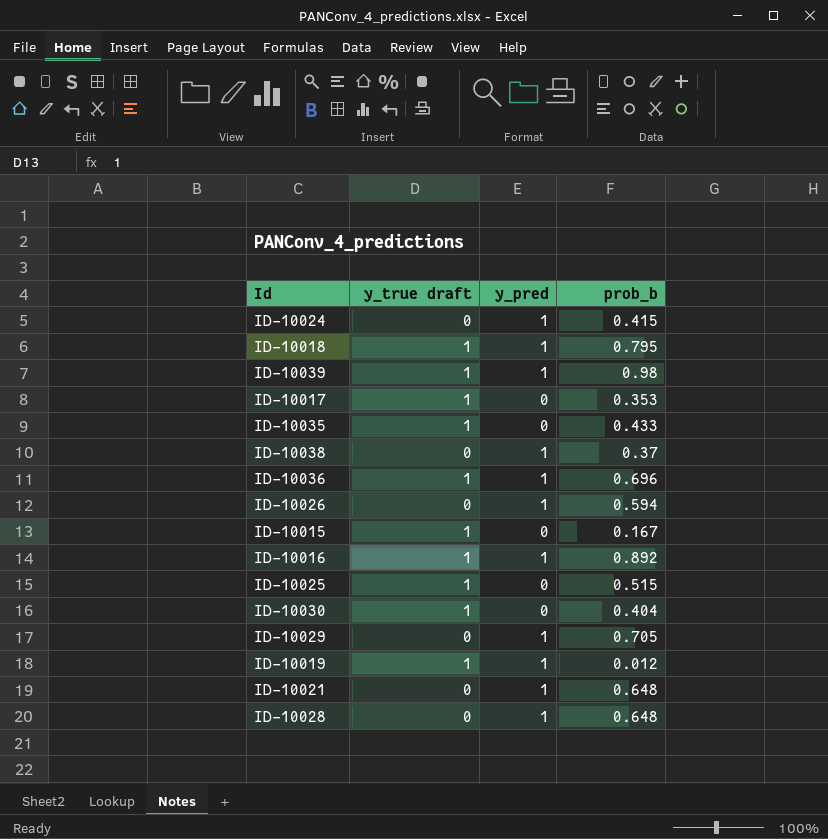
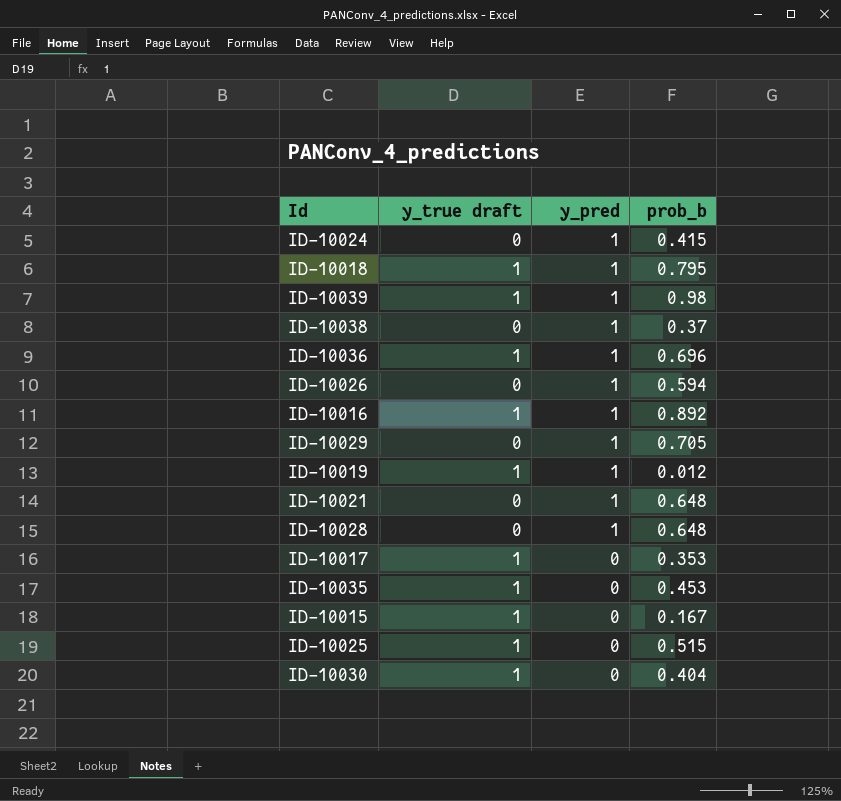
row order: none -> y_pred descending
ID-10035 | prob_b: 0.433 -> 0.453

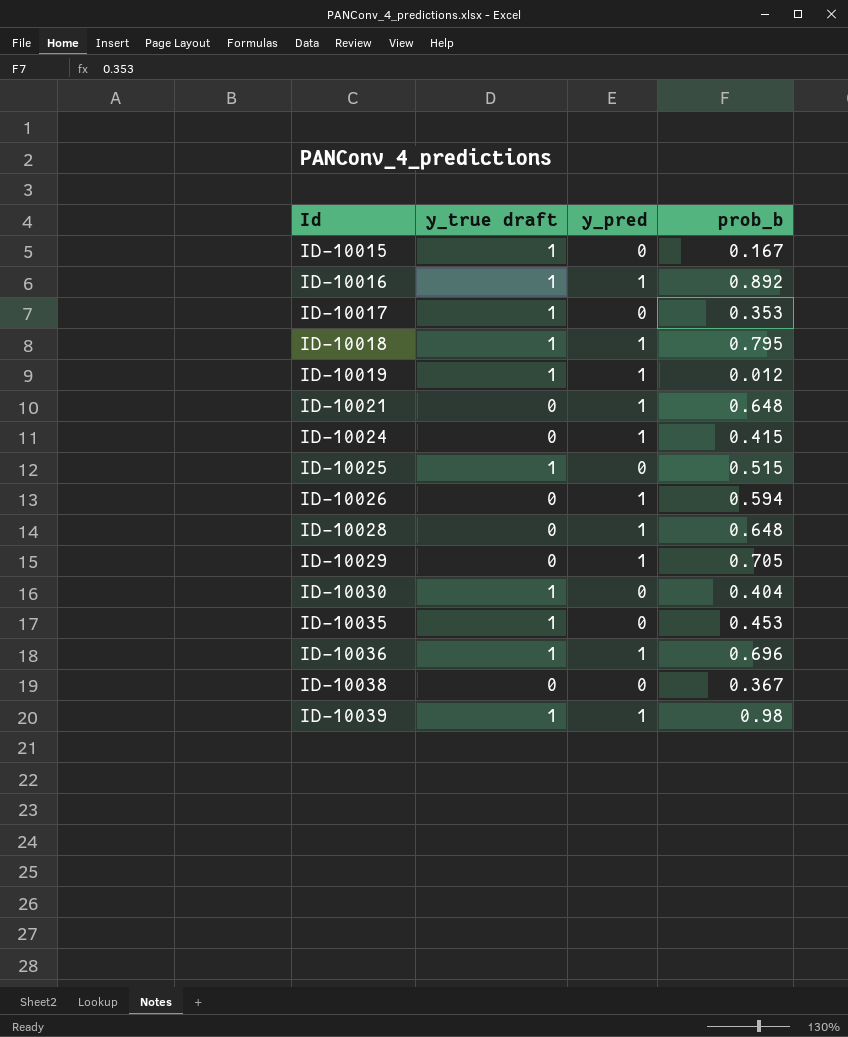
row order: y_pred descending -> Id ascending
ID-10038 | y_pred: 1 -> 0
ID-10038 | prob_b: 0.37 -> 0.367

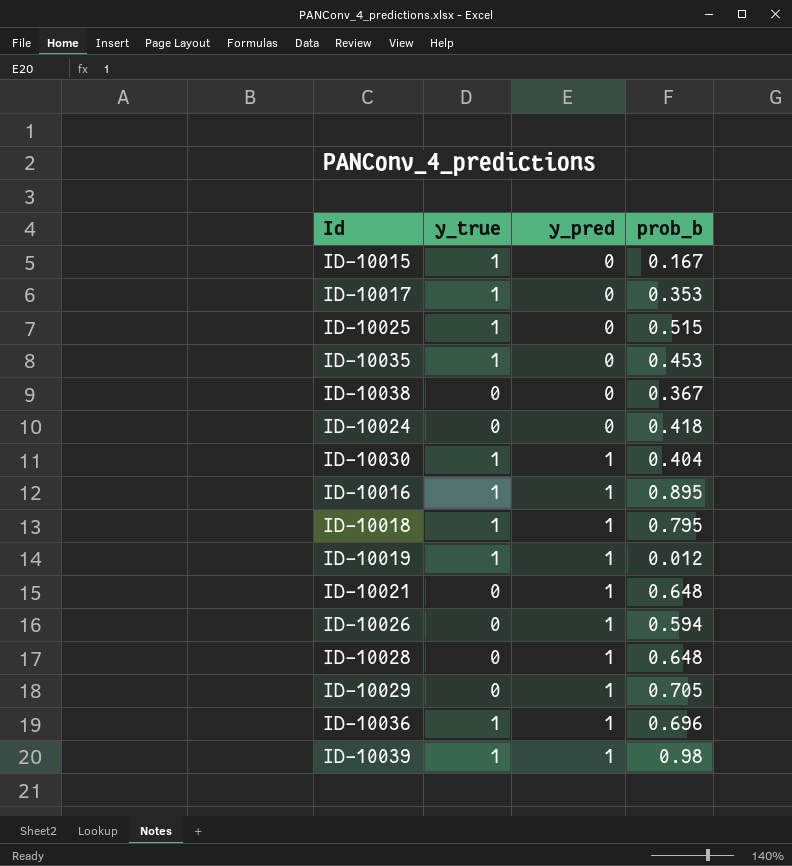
row order: Id ascending -> y_pred ascending
column name: y_true draft -> y_true
ID-10024 | y_pred: 1 -> 0
ID-10024 | prob_b: 0.415 -> 0.418
ID-10030 | y_pred: 0 -> 1
ID-10016 | prob_b: 0.892 -> 0.895

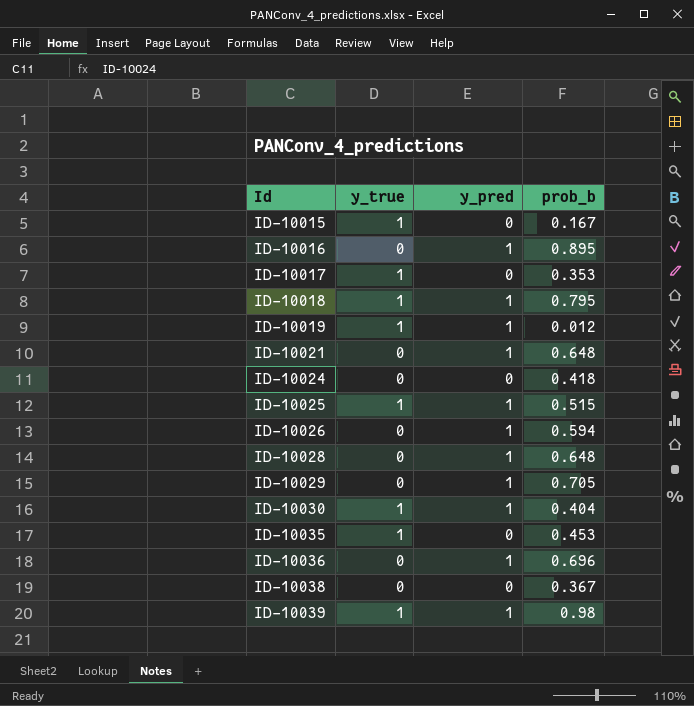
row order: y_pred ascending -> Id ascending
ID-10016 | y_true: 1 -> 0
ID-10025 | y_pred: 0 -> 1
ID-10036 | y_true: 1 -> 0

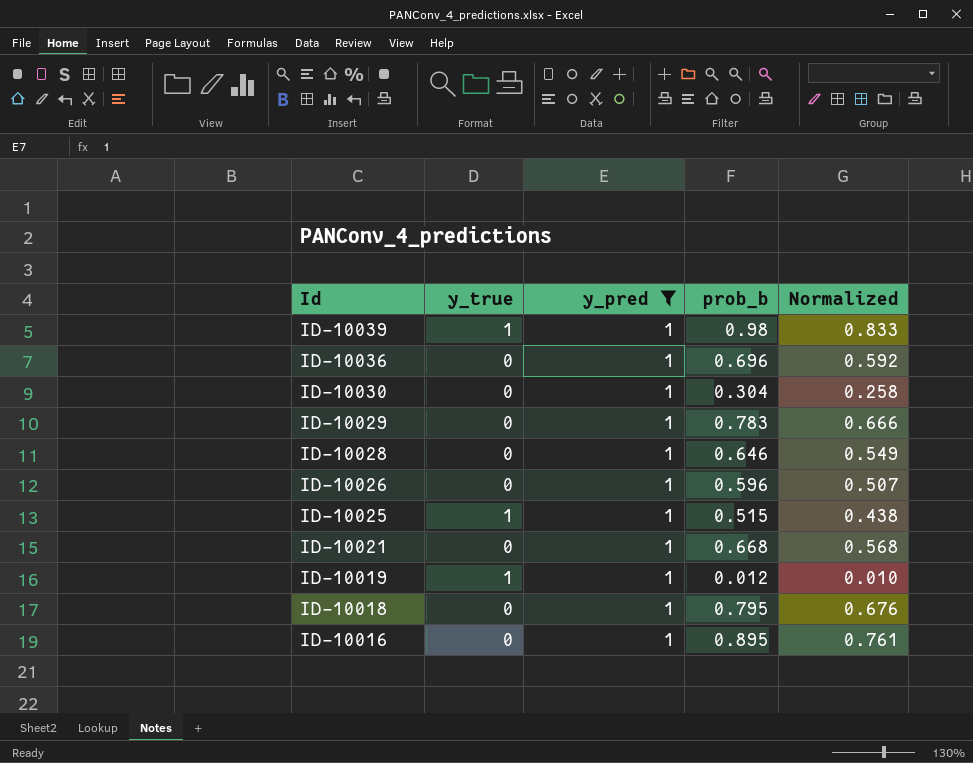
filter: none -> y_pred = 1
row order: Id ascending -> Id descending
column Normalized | formula: none -> [prob_b] * 0.85
ID-10030 | y_true: 1 -> 0
ID-10030 | prob_b: 0.404 -> 0.304
ID-10029 | prob_b: 0.705 -> 0.783
ID-10028 | prob_b: 0.648 -> 0.646
ID-10026 | prob_b: 0.594 -> 0.596
ID-10021 | prob_b: 0.648 -> 0.668
ID-10018 | y_true: 1 -> 0

